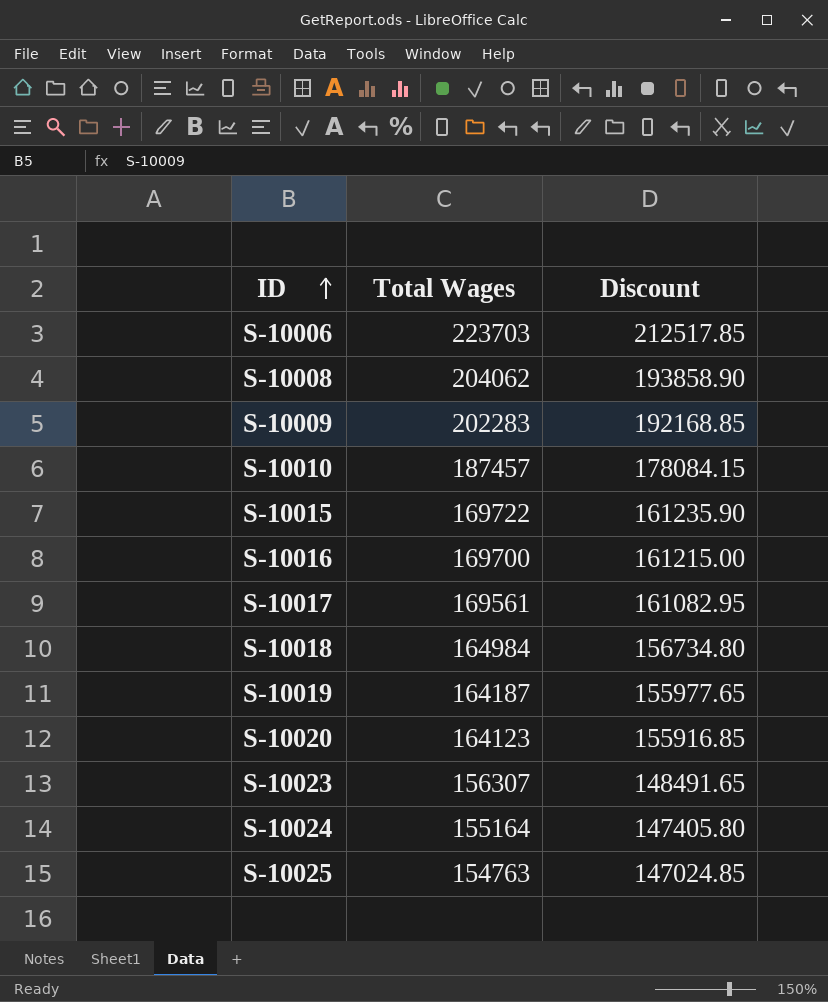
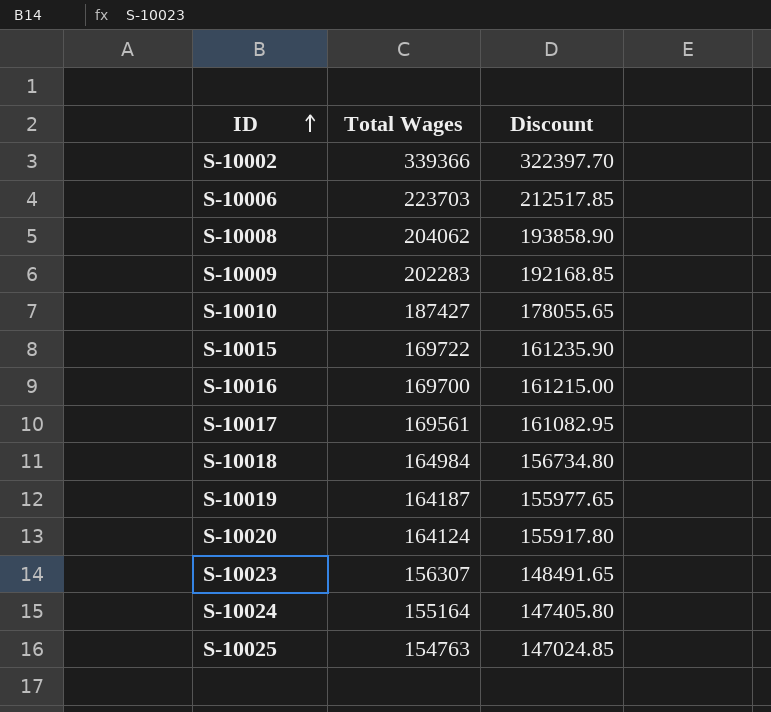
row S-10002: none -> 339366 | 322397.70
S-10010 | Total Wages: 187457 -> 187427
S-10010 | Discount: 178084.15 -> 178055.65
S-10020 | Total Wages: 164123 -> 164124
S-10020 | Discount: 155916.85 -> 155917.80

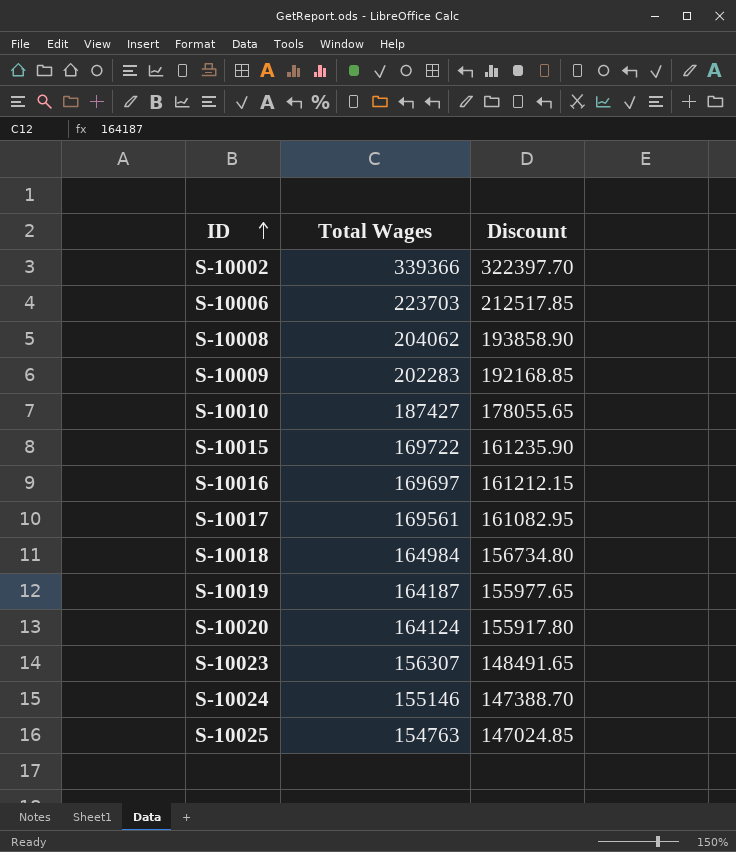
S-10016 | Total Wages: 169700 -> 169697
S-10016 | Discount: 161215.00 -> 161212.15
S-10024 | Total Wages: 155164 -> 155146
S-10024 | Discount: 147405.80 -> 147388.70

